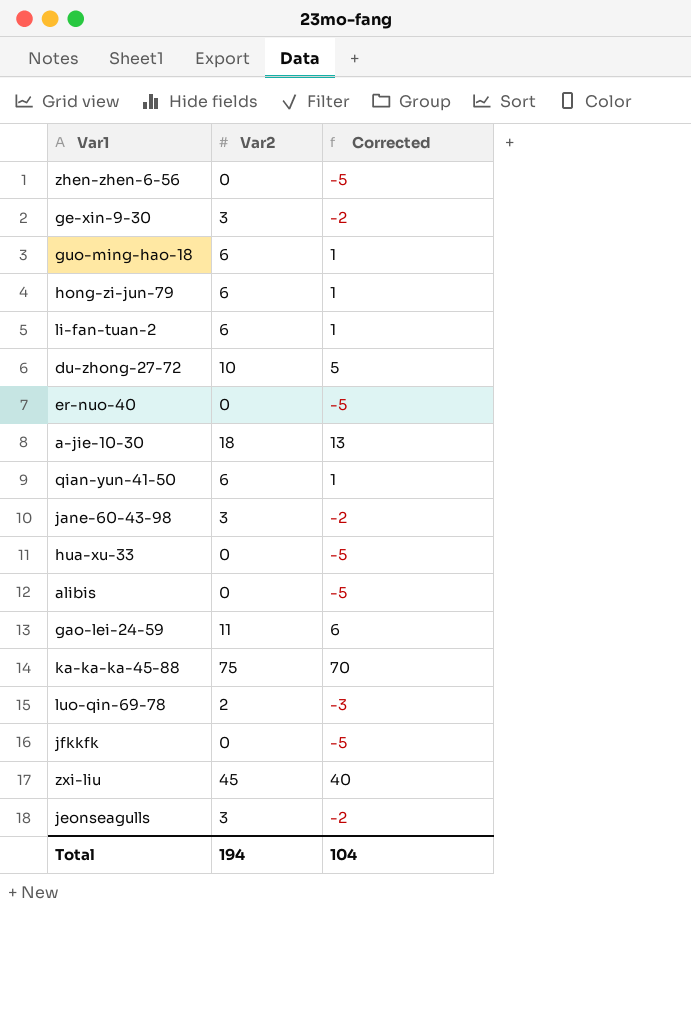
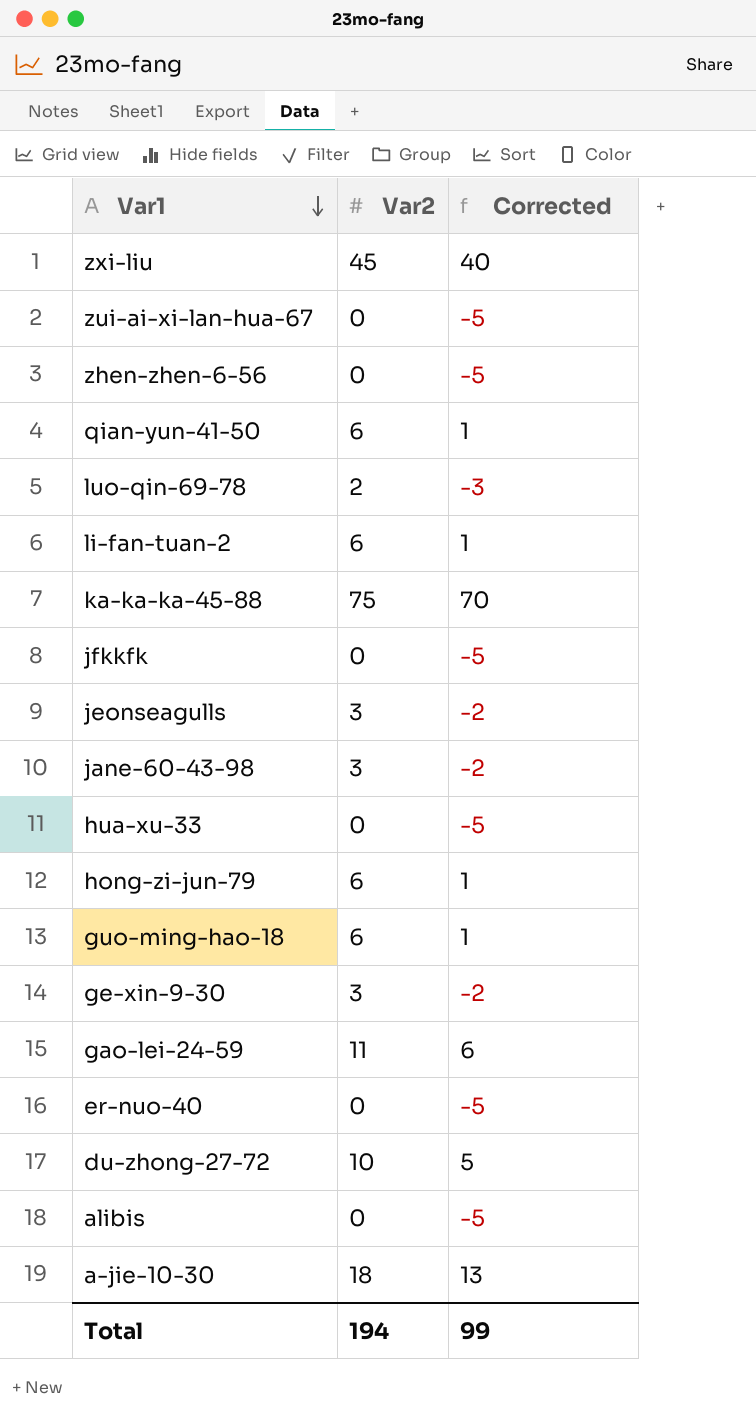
row order: none -> Var1 descending
row zui-ai-xi-lan-hua-67: none -> 0 | -5
Total | Corrected: 104 -> 99

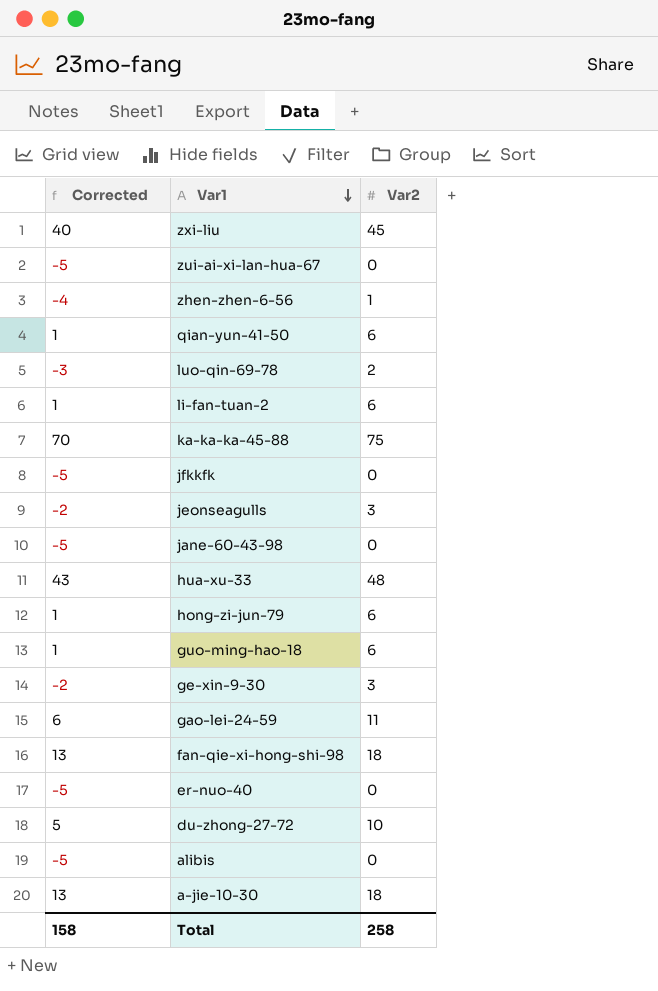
column Corrected | position: 3 -> 1
zhen-zhen-6-56 | Corrected: -5 -> -4
zhen-zhen-6-56 | Var2: 0 -> 1
jane-60-43-98 | Corrected: -2 -> -5
jane-60-43-98 | Var2: 3 -> 0
hua-xu-33 | Corrected: -5 -> 43
hua-xu-33 | Var2: 0 -> 48
row fan-qie-xi-hong-shi-98: none -> 13 | 18
Total | Corrected: 99 -> 158
Total | Var2: 194 -> 258

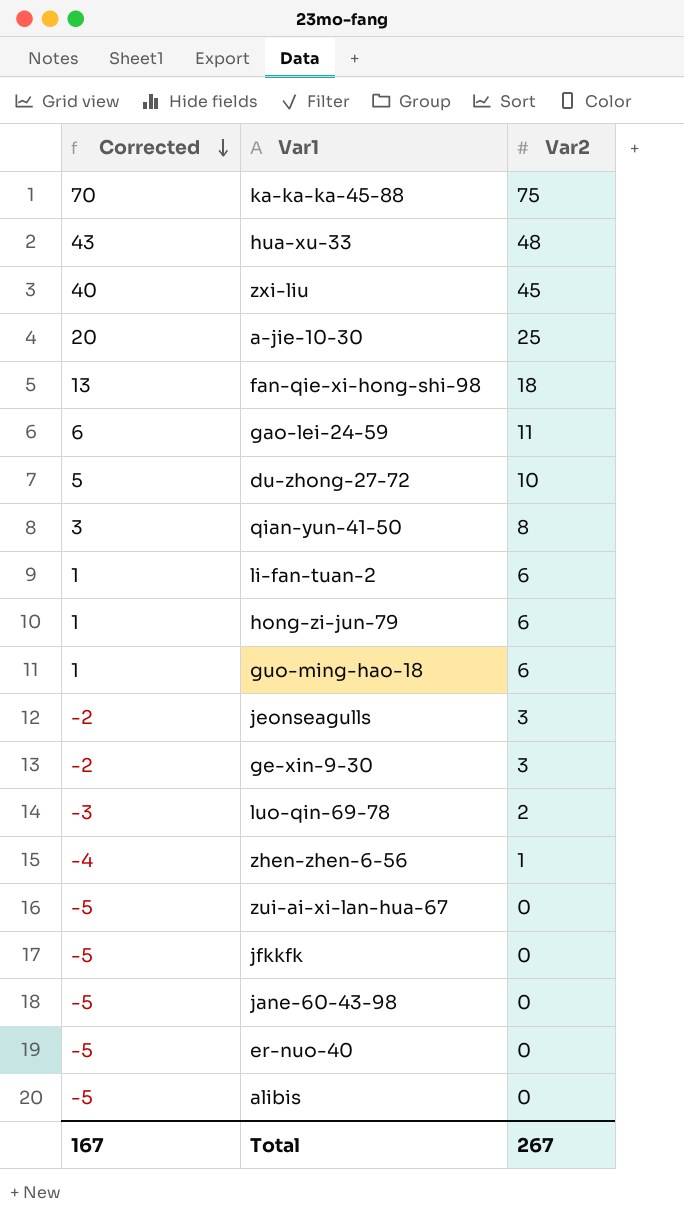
row order: Var1 descending -> Corrected descending
a-jie-10-30 | Corrected: 13 -> 20
a-jie-10-30 | Var2: 18 -> 25
qian-yun-41-50 | Corrected: 1 -> 3
qian-yun-41-50 | Var2: 6 -> 8
Total | Corrected: 158 -> 167
Total | Var2: 258 -> 267

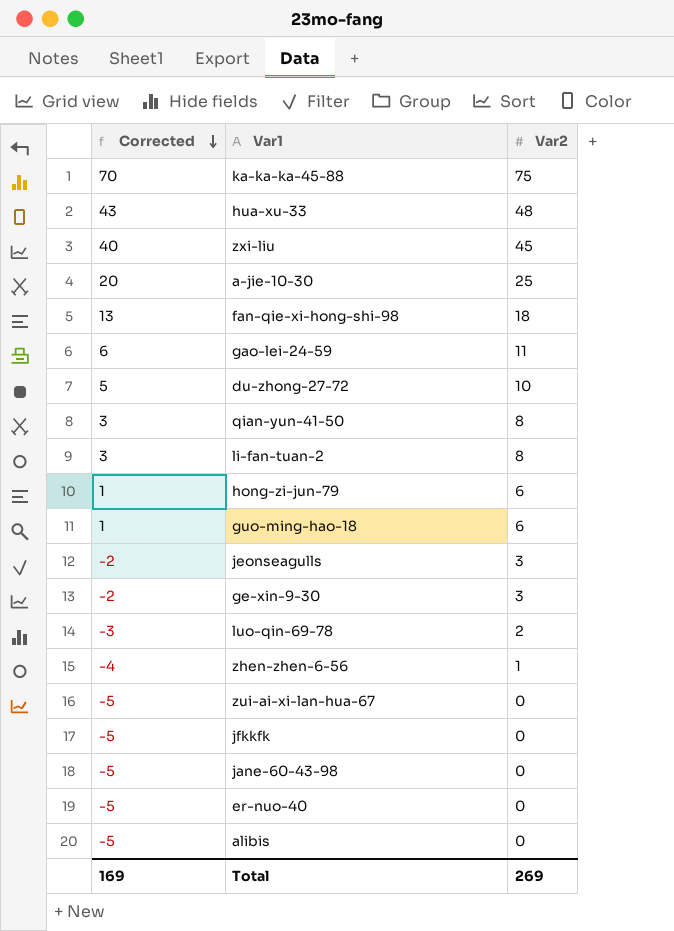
li-fan-tuan-2 | Corrected: 1 -> 3
li-fan-tuan-2 | Var2: 6 -> 8
Total | Corrected: 167 -> 169
Total | Var2: 267 -> 269

